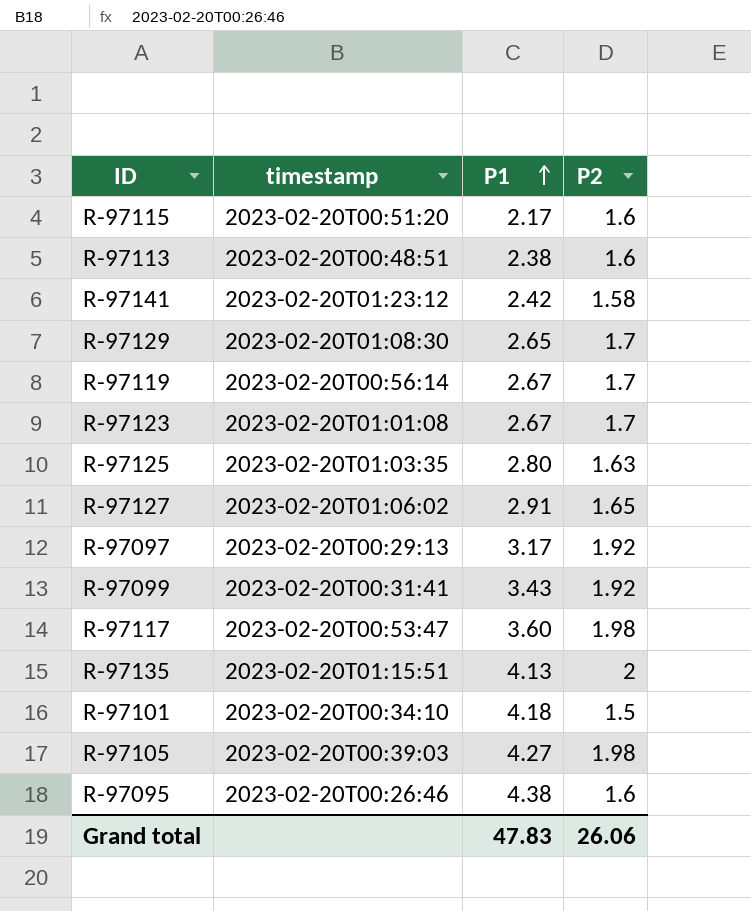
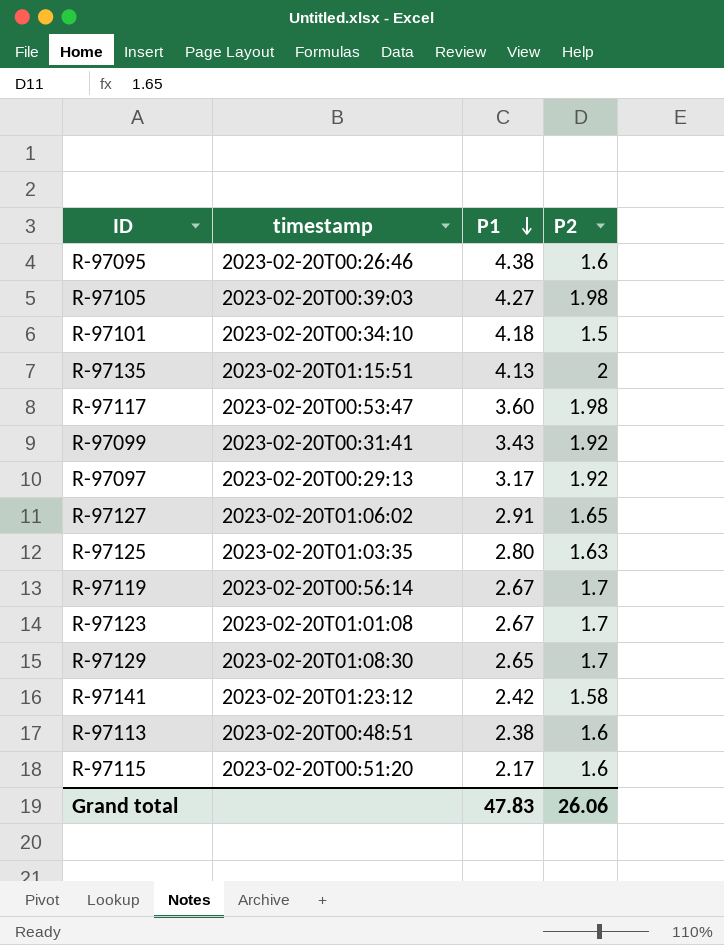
row order: P1 ascending -> P1 descending

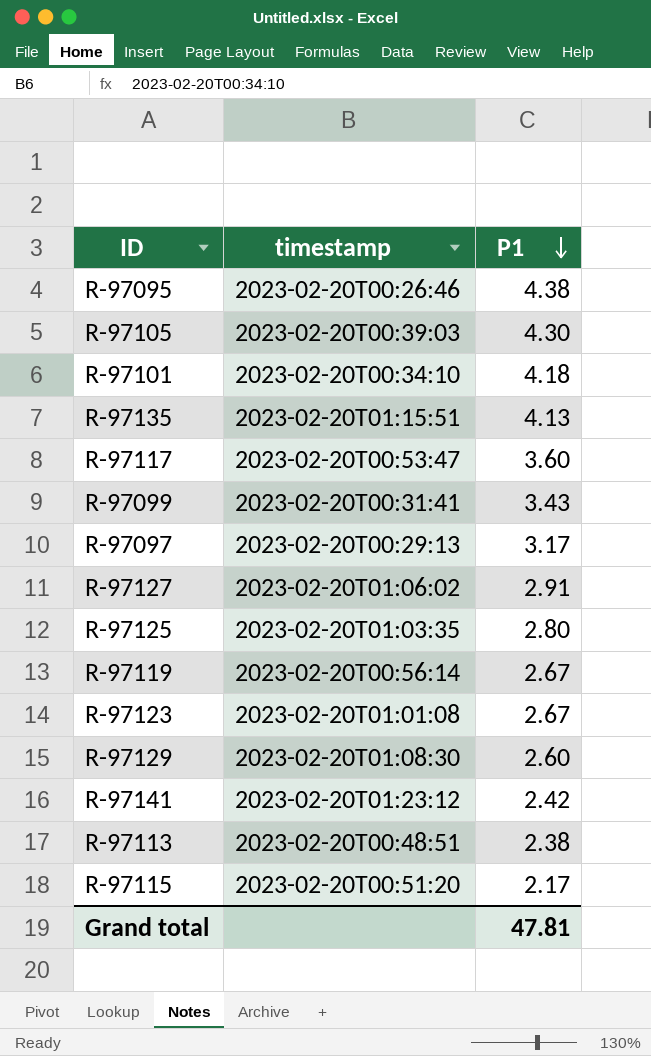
column P2 | position: 4 -> none
R-97105 | P1: 4.27 -> 4.30
R-97129 | P1: 2.65 -> 2.60
Grand total | P1: 47.83 -> 47.81

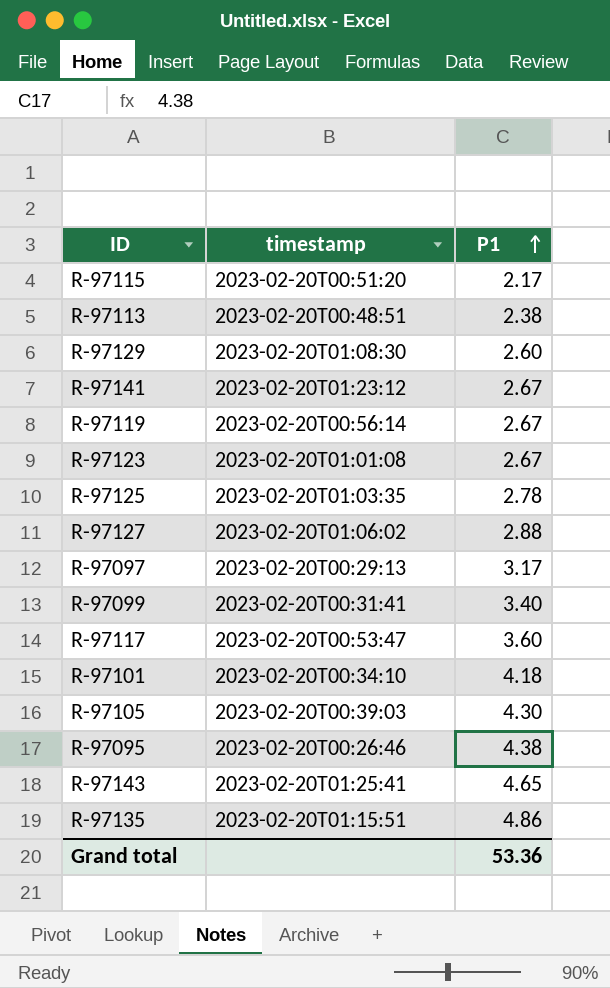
row order: P1 descending -> P1 ascending
R-97141 | P1: 2.42 -> 2.67
R-97125 | P1: 2.80 -> 2.78
R-97127 | P1: 2.91 -> 2.88
R-97099 | P1: 3.43 -> 3.40
row R-97143: none -> 2023-02-20T01:25:41 | 4.65
R-97135 | P1: 4.13 -> 4.86
Grand total | P1: 47.81 -> 53.36

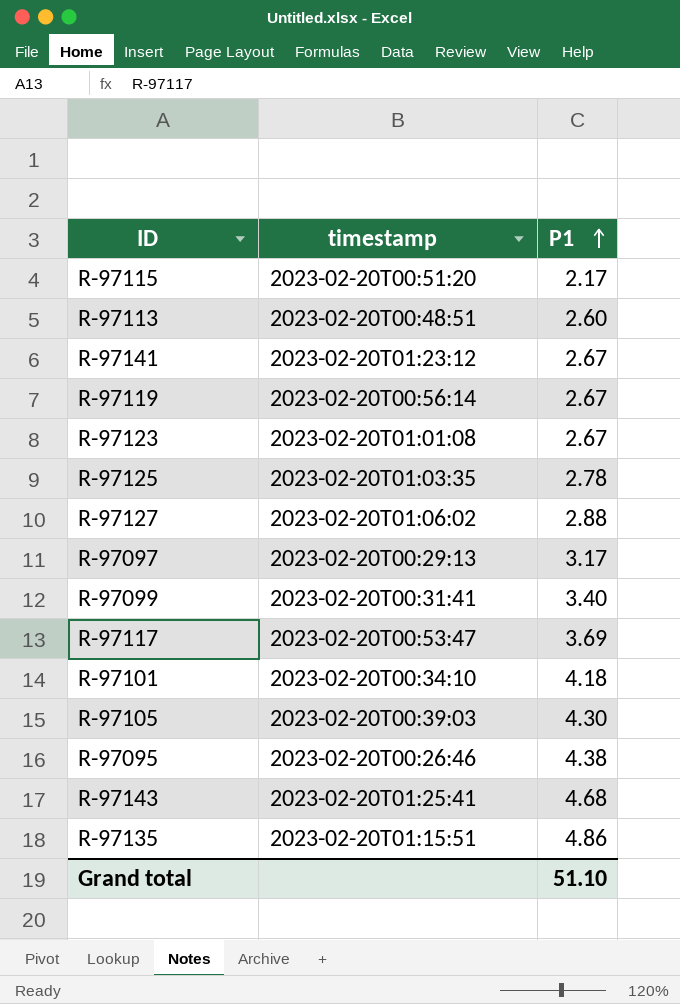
row R-97129: 2023-02-20T01:08:30 | 2.60 -> none
R-97113 | P1: 2.38 -> 2.60
R-97117 | P1: 3.60 -> 3.69
R-97143 | P1: 4.65 -> 4.68
Grand total | P1: 53.36 -> 51.10

